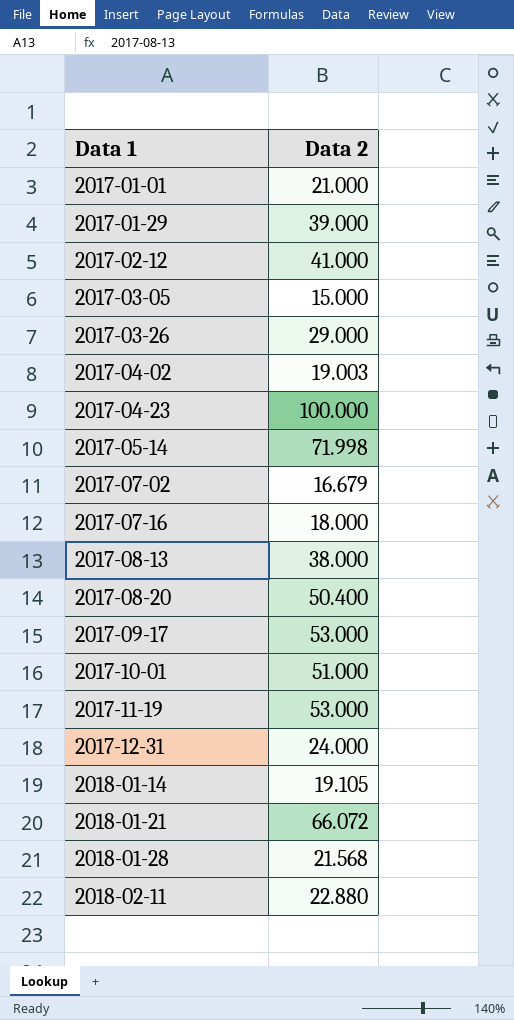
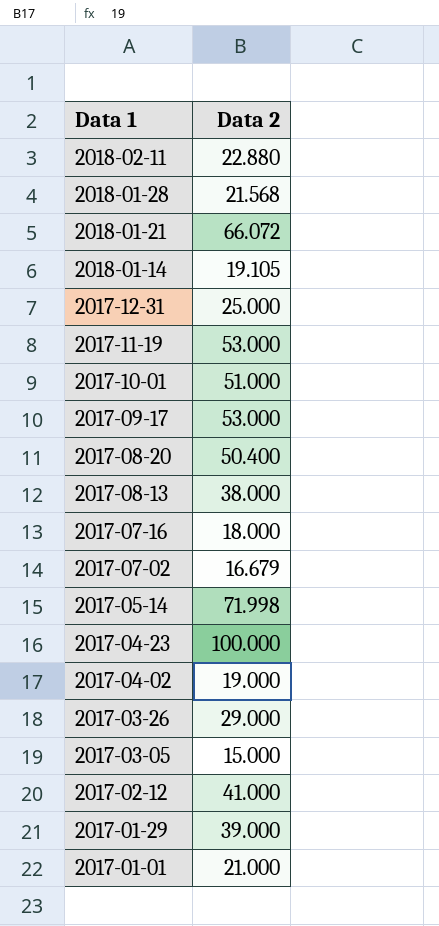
row order: Data 1 ascending -> Data 1 descending
2017-12-31 | Data 2: 24.000 -> 25.000
2017-04-02 | Data 2: 19.003 -> 19.000

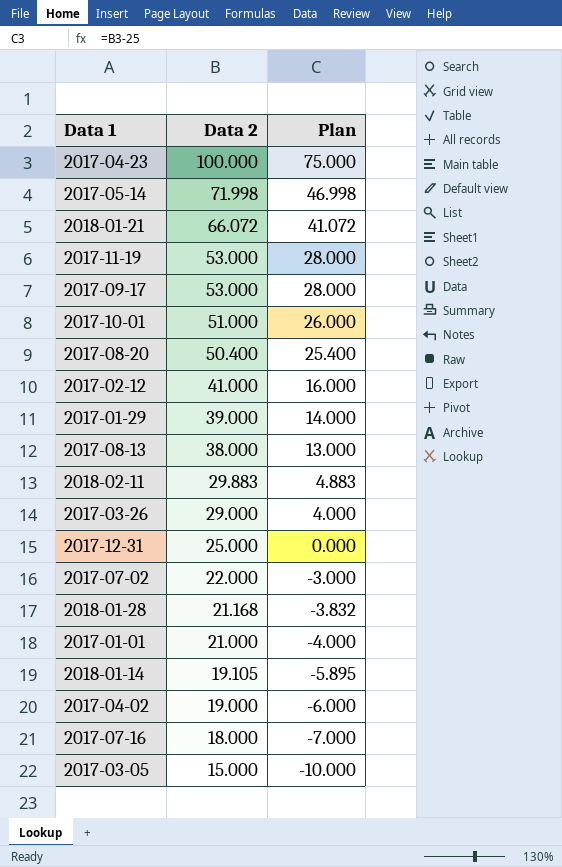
row order: Data 1 descending -> Data 2 descending
column Plan | formula: none -> [Data 2] - 25
2018-02-11 | Data 2: 22.880 -> 29.883
2017-07-02 | Data 2: 16.679 -> 22.000
2018-01-28 | Data 2: 21.568 -> 21.168

